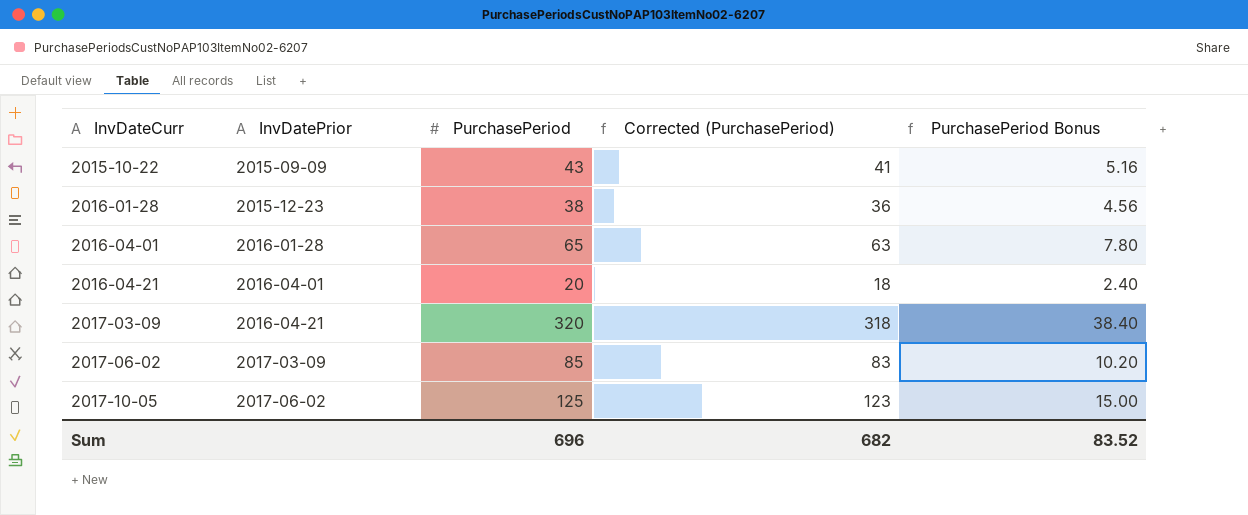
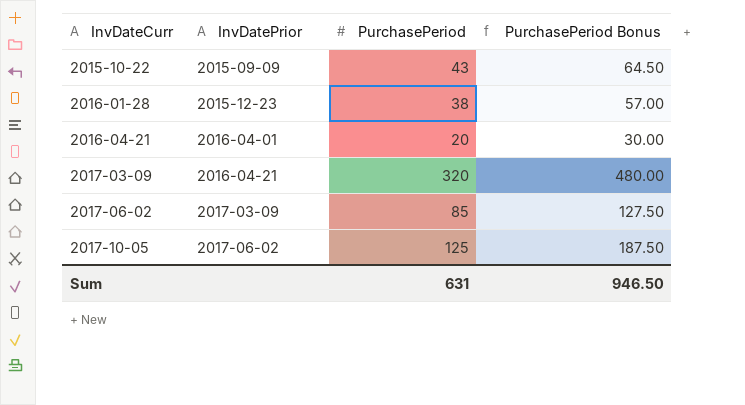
column Corrected (PurchasePeriod) | formula: [PurchasePeriod] - 2 -> none
column PurchasePeriod Bonus | formula: [PurchasePeriod] * 0.12 -> [PurchasePeriod] * 1.5
row 2016-04-01: 2016-01-28 | 65 | 63 | 7.80 -> none
Sum | PurchasePeriod: 696 -> 631
Sum | PurchasePeriod Bonus: 83.52 -> 946.50

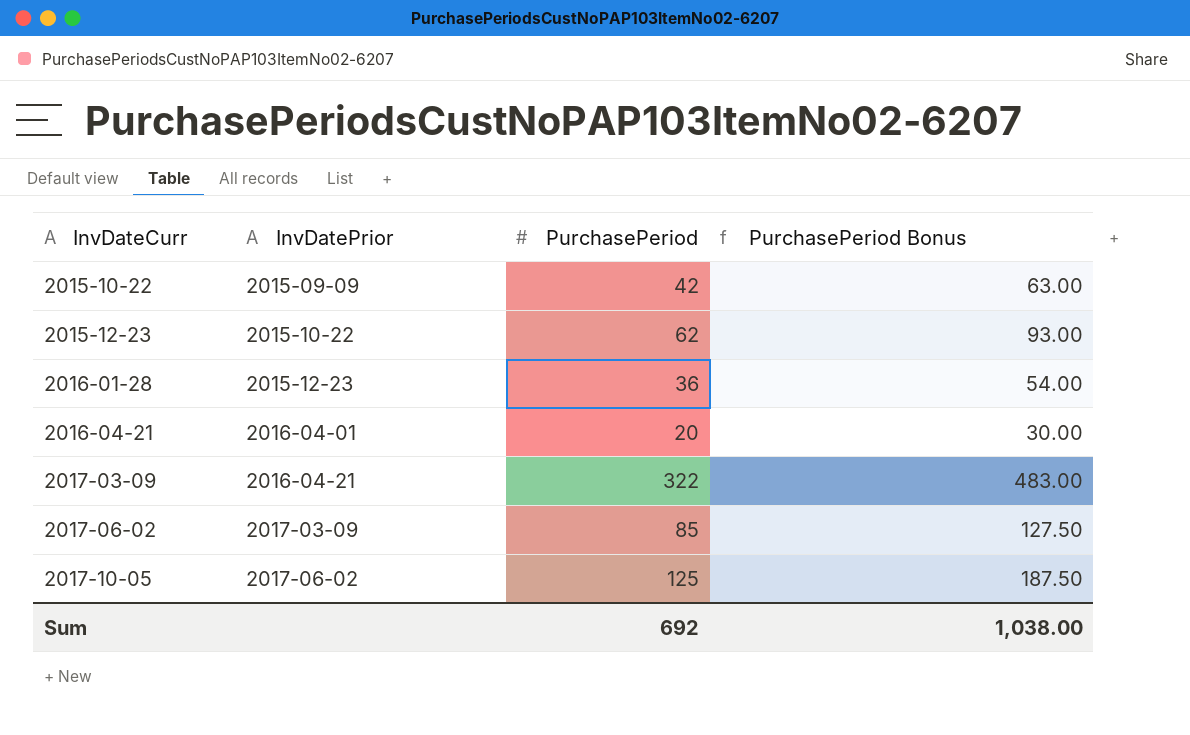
2015-10-22 | PurchasePeriod: 43 -> 42
2015-10-22 | PurchasePeriod Bonus: 64.50 -> 63.00
row 2015-12-23: none -> 2015-10-22 | 62 | 93.00
2016-01-28 | PurchasePeriod: 38 -> 36
2016-01-28 | PurchasePeriod Bonus: 57.00 -> 54.00
2017-03-09 | PurchasePeriod: 320 -> 322
2017-03-09 | PurchasePeriod Bonus: 480.00 -> 483.00
Sum | PurchasePeriod: 631 -> 692
Sum | PurchasePeriod Bonus: 946.50 -> 1,038.00

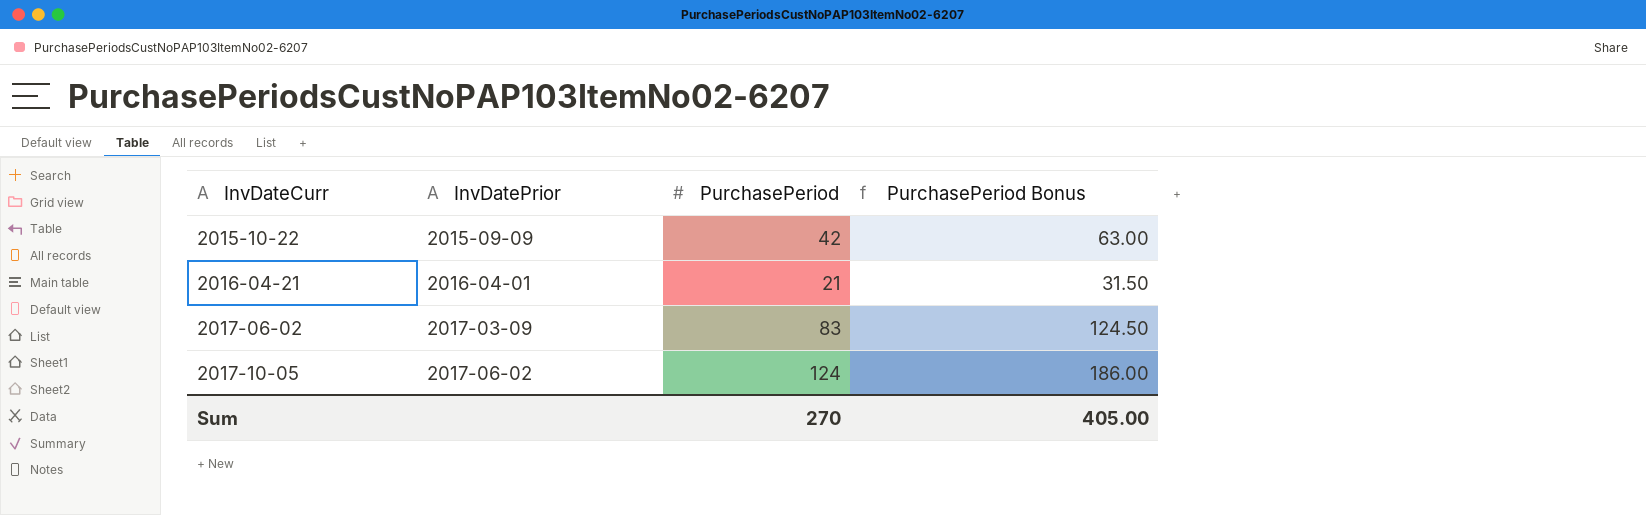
row 2015-12-23: 2015-10-22 | 62 | 93.00 -> none
row 2016-01-28: 2015-12-23 | 36 | 54.00 -> none
row 2017-03-09: 2016-04-21 | 322 | 483.00 -> none
2016-04-21 | PurchasePeriod: 20 -> 21
2016-04-21 | PurchasePeriod Bonus: 30.00 -> 31.50
2017-06-02 | PurchasePeriod: 85 -> 83
2017-06-02 | PurchasePeriod Bonus: 127.50 -> 124.50
2017-10-05 | PurchasePeriod: 125 -> 124
2017-10-05 | PurchasePeriod Bonus: 187.50 -> 186.00
Sum | PurchasePeriod: 692 -> 270
Sum | PurchasePeriod Bonus: 1,038.00 -> 405.00

